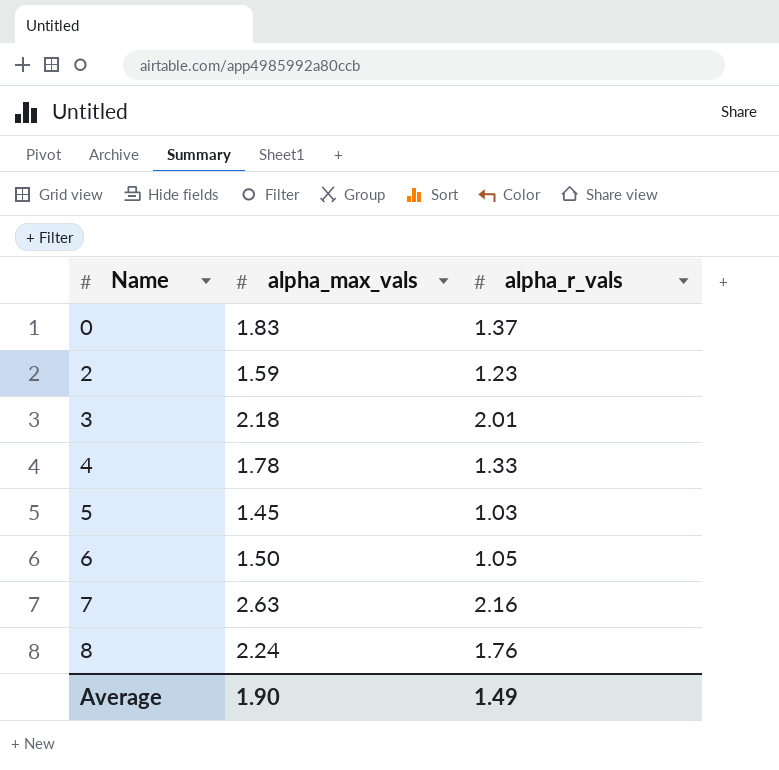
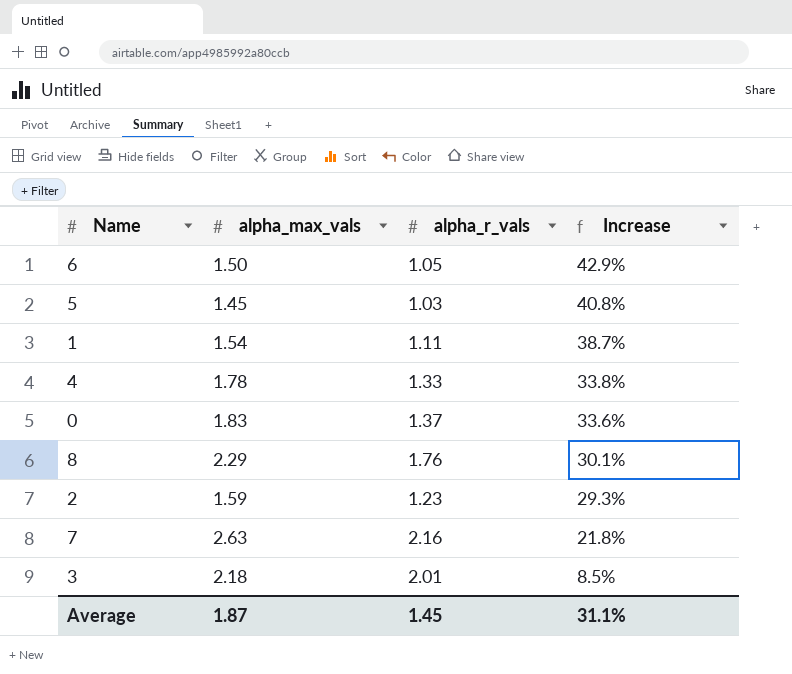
row order: Name ascending -> Increase descending
column Increase | formula: none -> ([alpha_max_vals] - [alpha_r_vals]) / [alpha_r_vals]
row 1: none -> 1.54 | 1.11 | 38.7%
8 | alpha_max_vals: 2.24 -> 2.29
Average | alpha_max_vals: 1.90 -> 1.87
Average | alpha_r_vals: 1.49 -> 1.45

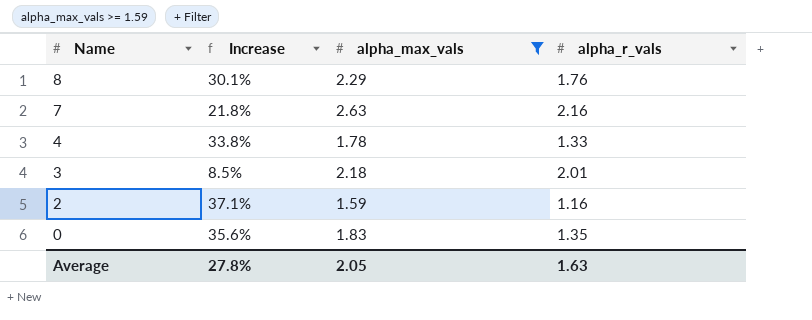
filter: none -> alpha_max_vals >= 1.59
row order: Increase descending -> Name descending
column Increase | position: 4 -> 2
2 | Increase: 29.3% -> 37.1%
2 | alpha_r_vals: 1.23 -> 1.16
0 | Increase: 33.6% -> 35.6%
0 | alpha_r_vals: 1.37 -> 1.35
Average | Increase: 31.1% -> 27.8%
Average | alpha_max_vals: 1.87 -> 2.05
Average | alpha_r_vals: 1.45 -> 1.63

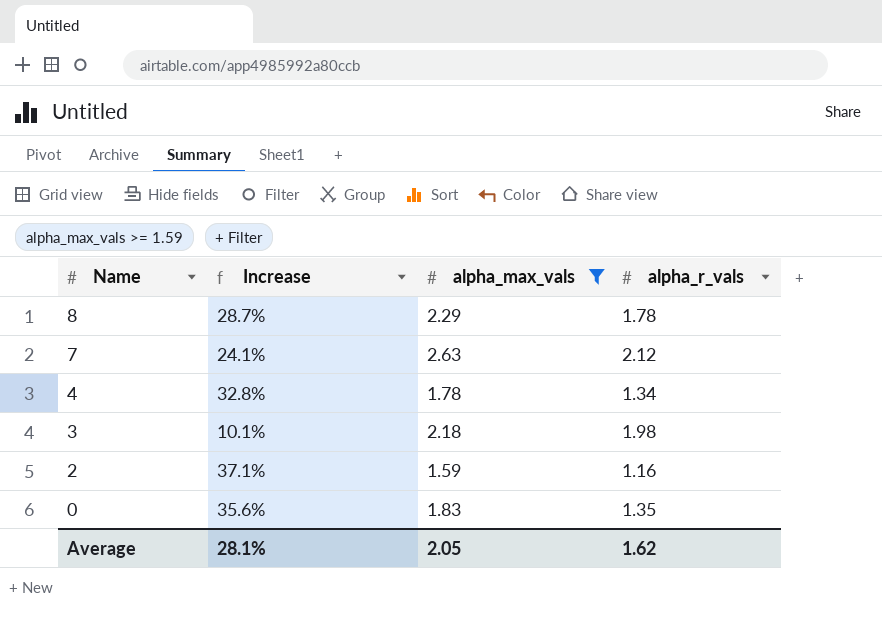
8 | Increase: 30.1% -> 28.7%
8 | alpha_r_vals: 1.76 -> 1.78
7 | Increase: 21.8% -> 24.1%
7 | alpha_r_vals: 2.16 -> 2.12
4 | Increase: 33.8% -> 32.8%
4 | alpha_r_vals: 1.33 -> 1.34
3 | Increase: 8.5% -> 10.1%
3 | alpha_r_vals: 2.01 -> 1.98
Average | Increase: 27.8% -> 28.1%
Average | alpha_r_vals: 1.63 -> 1.62

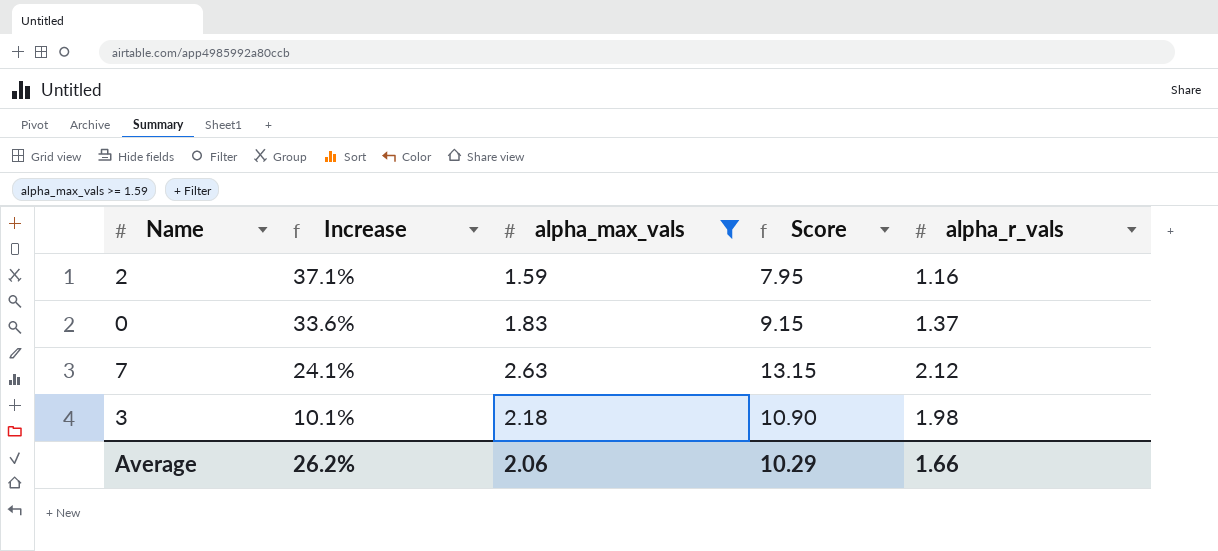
row order: Name descending -> Increase descending
column Score | formula: none -> [alpha_max_vals] * 5
row 8: 28.7% | 2.29 | 1.78 -> none
row 4: 32.8% | 1.78 | 1.34 -> none
0 | Increase: 35.6% -> 33.6%
0 | alpha_r_vals: 1.35 -> 1.37
Average | Increase: 28.1% -> 26.2%
Average | alpha_max_vals: 2.05 -> 2.06
Average | alpha_r_vals: 1.62 -> 1.66

